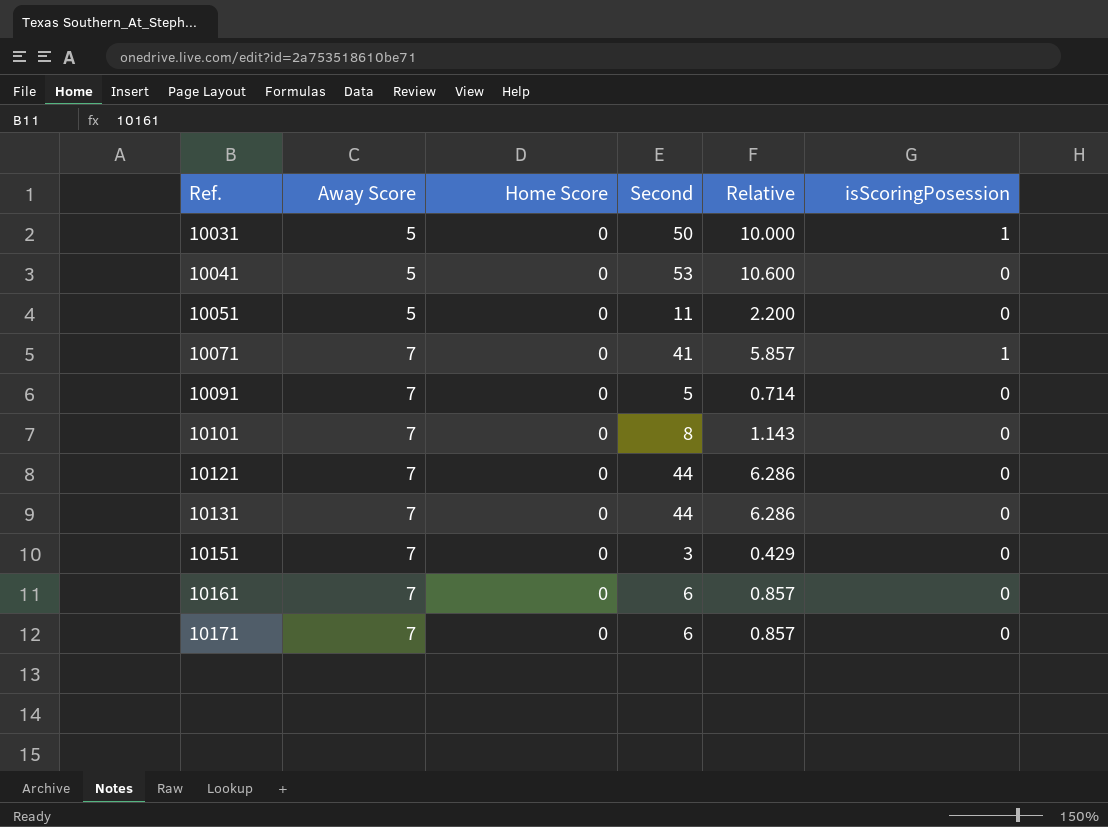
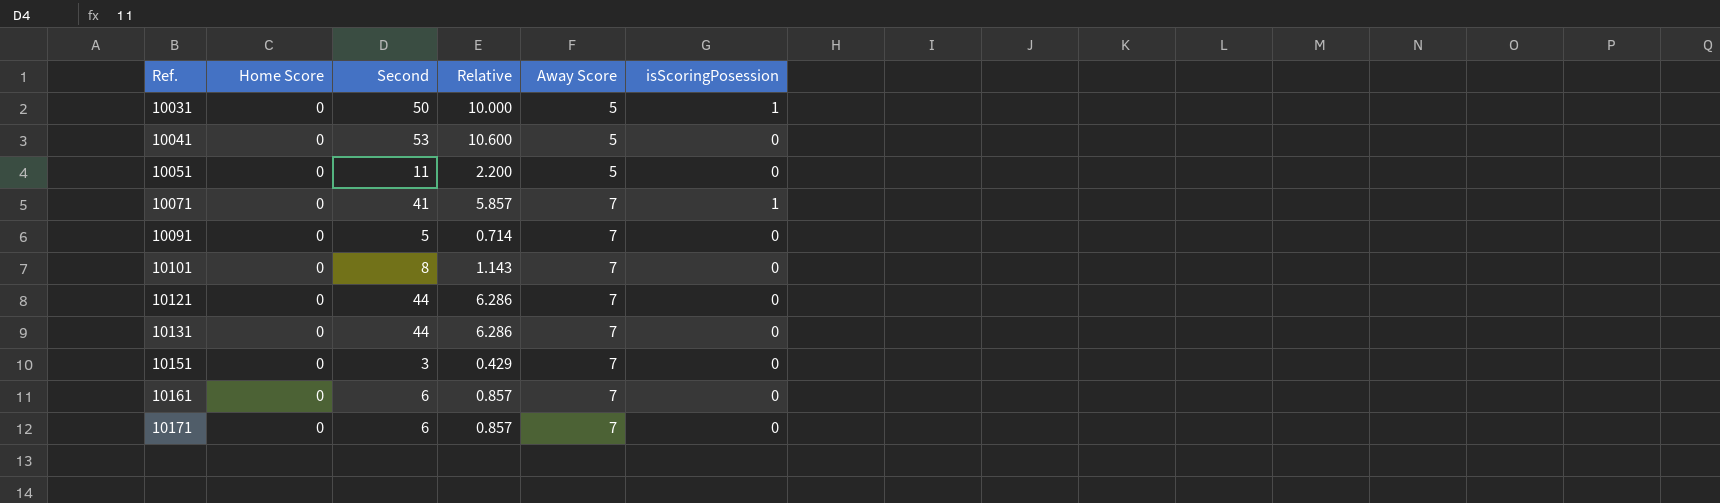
column Away Score | position: 2 -> 5

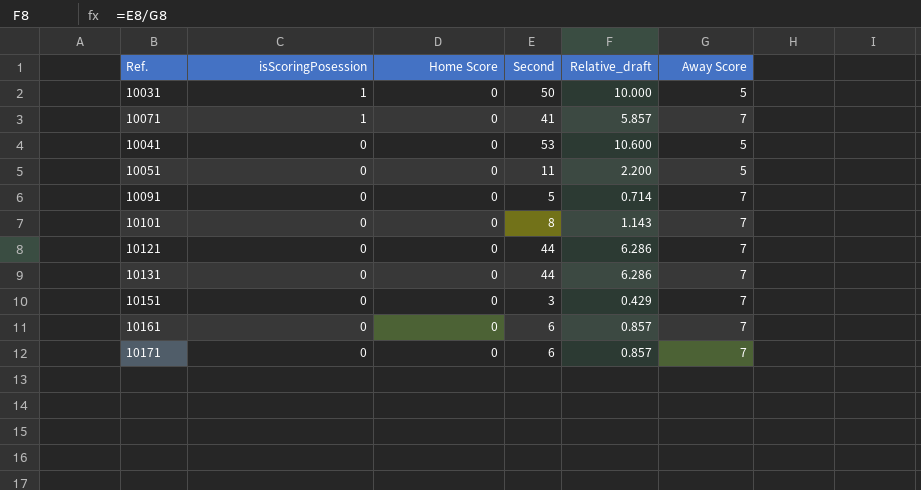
row order: Ref. ascending -> isScoringPosession descending
column isScoringPosession | position: 6 -> 2
column name: Relative -> Relative_draft

